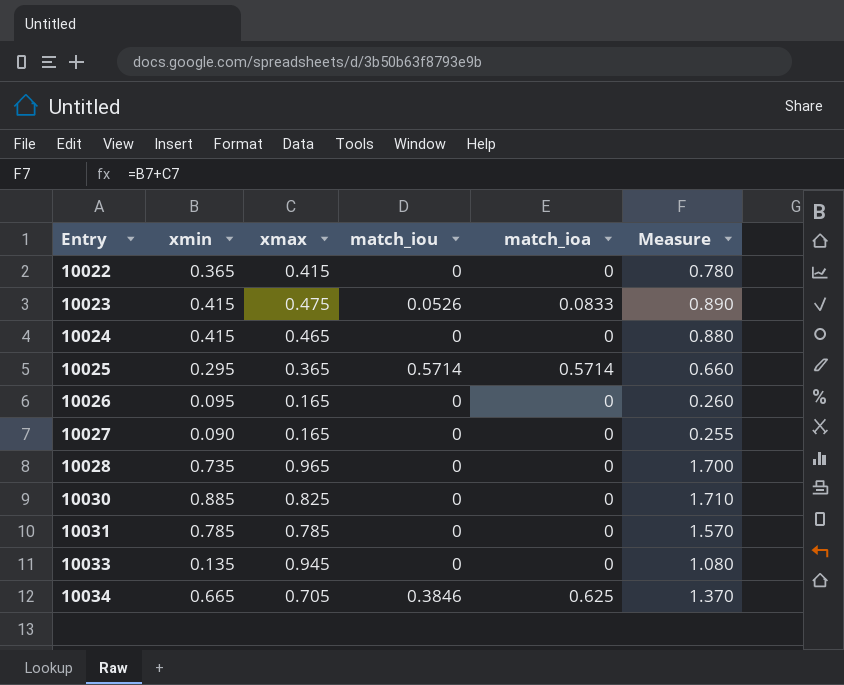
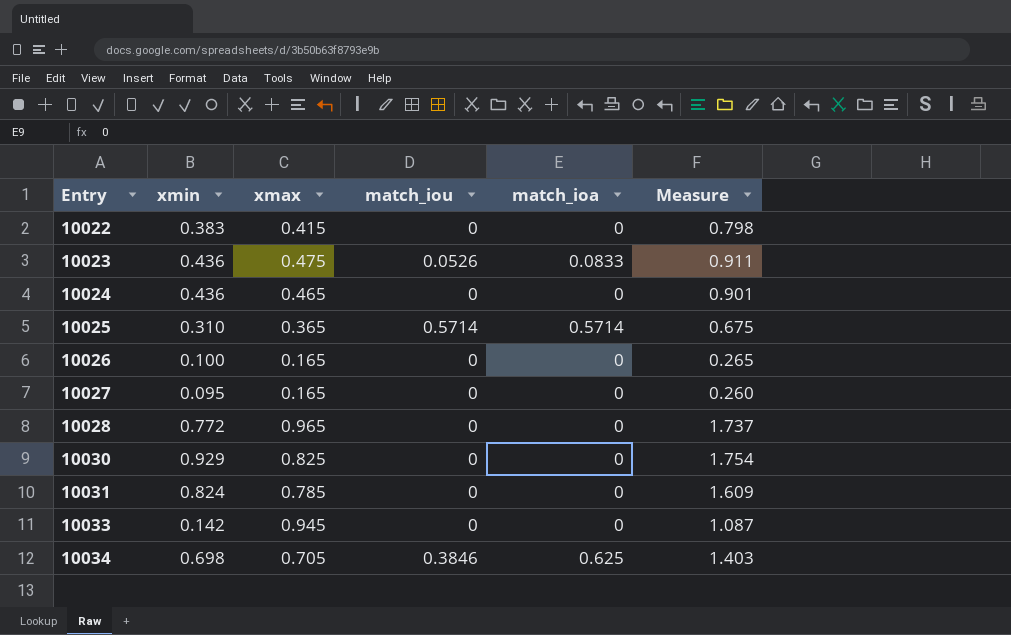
10022 | xmin: 0.365 -> 0.383
10022 | Measure: 0.780 -> 0.798
10023 | xmin: 0.415 -> 0.436
10023 | Measure: 0.890 -> 0.911
10024 | xmin: 0.415 -> 0.436
10024 | Measure: 0.880 -> 0.901
10025 | xmin: 0.295 -> 0.310
10025 | Measure: 0.660 -> 0.675
10026 | xmin: 0.095 -> 0.100
10026 | Measure: 0.260 -> 0.265
10027 | xmin: 0.090 -> 0.095
10027 | Measure: 0.255 -> 0.260
10028 | xmin: 0.735 -> 0.772
10028 | Measure: 1.700 -> 1.737
10030 | xmin: 0.885 -> 0.929
10030 | Measure: 1.710 -> 1.754
10031 | xmin: 0.785 -> 0.824
10031 | Measure: 1.570 -> 1.609
10033 | xmin: 0.135 -> 0.142
10033 | Measure: 1.080 -> 1.087
10034 | xmin: 0.665 -> 0.698
10034 | Measure: 1.370 -> 1.403

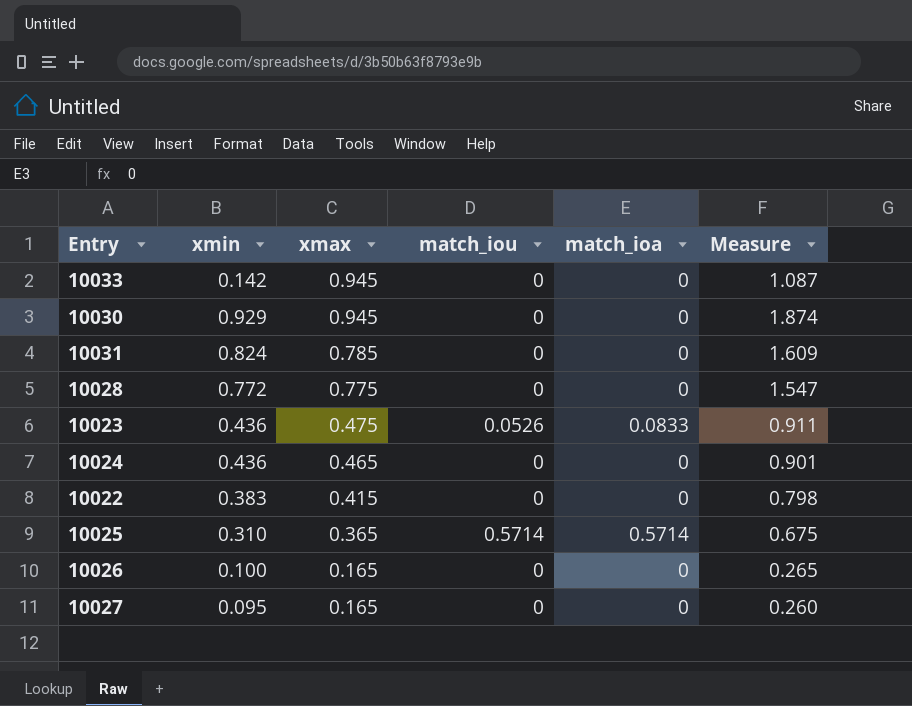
row order: Entry ascending -> xmax descending
row 10034: 0.698 | 0.705 | 0.3846 | 0.625 | 1.403 -> none
10030 | xmax: 0.825 -> 0.945
10030 | Measure: 1.754 -> 1.874
10028 | xmax: 0.965 -> 0.775
10028 | Measure: 1.737 -> 1.547

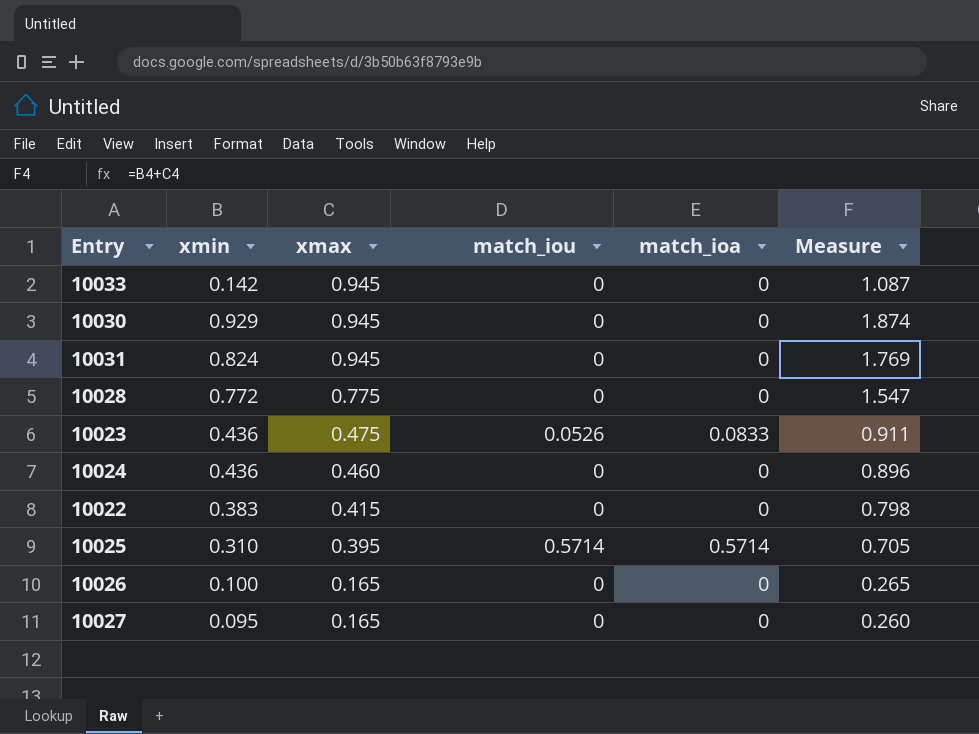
10031 | xmax: 0.785 -> 0.945
10031 | Measure: 1.609 -> 1.769
10024 | xmax: 0.465 -> 0.460
10024 | Measure: 0.901 -> 0.896
10025 | xmax: 0.365 -> 0.395
10025 | Measure: 0.675 -> 0.705

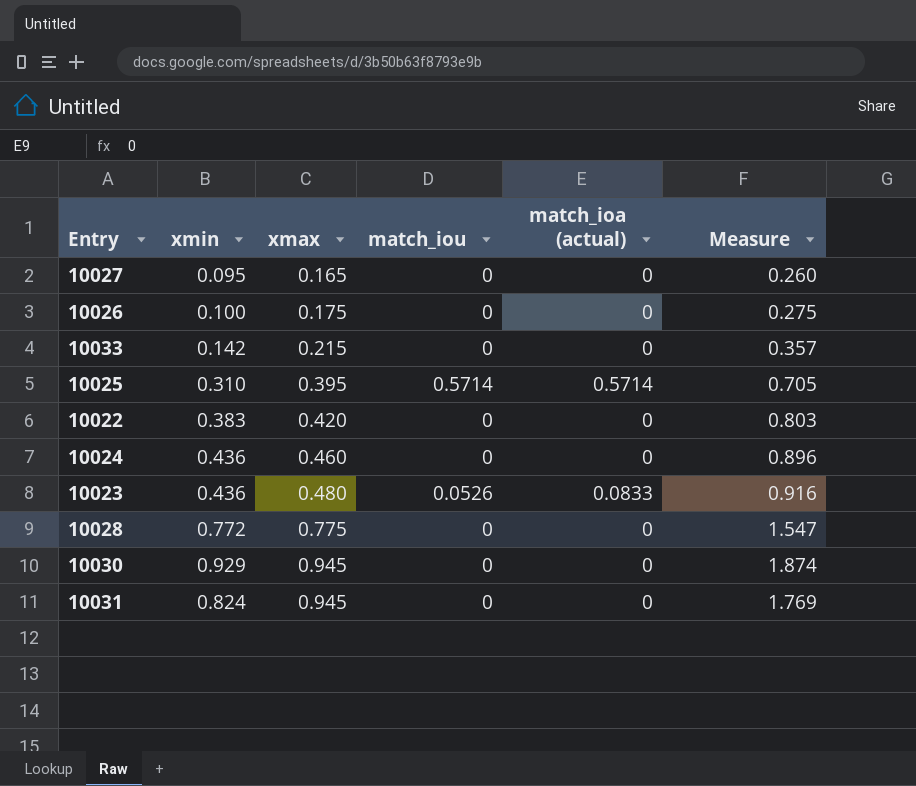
row order: xmax descending -> xmax ascending
column name: match_ioa -> match_ioa (actual)
10026 | xmax: 0.165 -> 0.175
10026 | Measure: 0.265 -> 0.275
10033 | xmax: 0.945 -> 0.215
10033 | Measure: 1.087 -> 0.357
10022 | xmax: 0.415 -> 0.420
10022 | Measure: 0.798 -> 0.803
10023 | xmax: 0.475 -> 0.480
10023 | Measure: 0.911 -> 0.916

